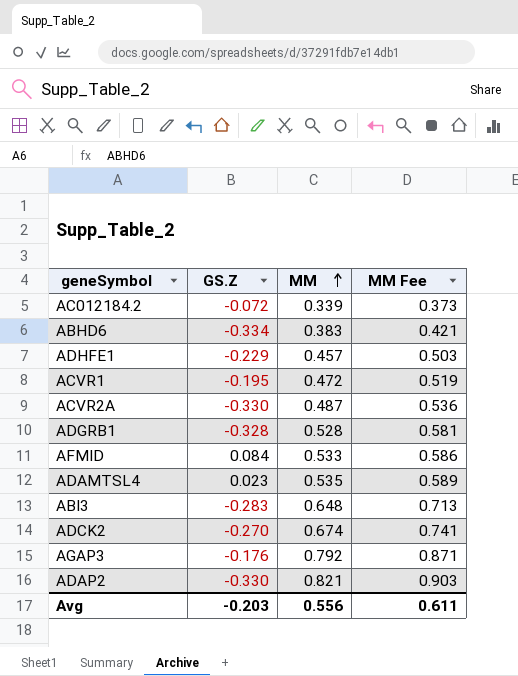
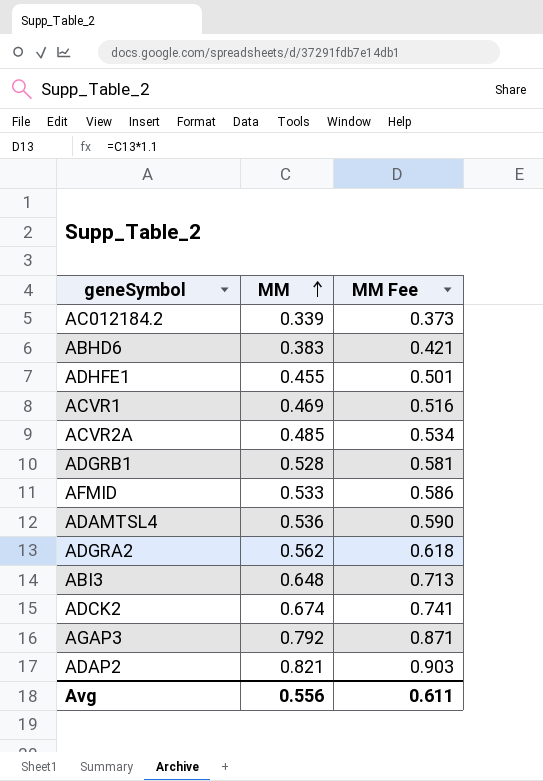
column GS.Z | position: 2 -> none
ADHFE1 | MM: 0.457 -> 0.455
ADHFE1 | MM Fee: 0.503 -> 0.501
ACVR1 | MM: 0.472 -> 0.469
ACVR1 | MM Fee: 0.519 -> 0.516
ACVR2A | MM: 0.487 -> 0.485
ACVR2A | MM Fee: 0.536 -> 0.534
ADAMTSL4 | MM: 0.535 -> 0.536
ADAMTSL4 | MM Fee: 0.589 -> 0.590
row ADGRA2: none -> 0.562 | 0.618

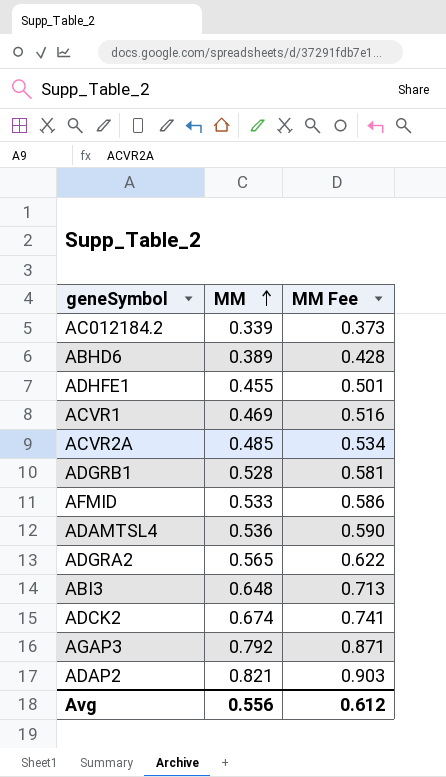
ABHD6 | MM: 0.383 -> 0.389
ABHD6 | MM Fee: 0.421 -> 0.428
ADGRA2 | MM: 0.562 -> 0.565
ADGRA2 | MM Fee: 0.618 -> 0.622
Avg | MM Fee: 0.611 -> 0.612

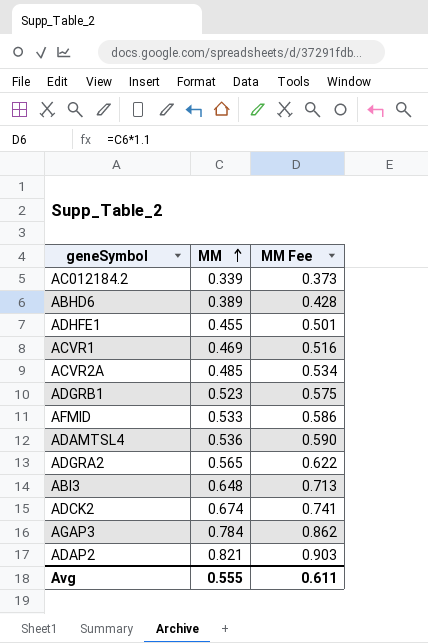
ADGRB1 | MM: 0.528 -> 0.523
ADGRB1 | MM Fee: 0.581 -> 0.575
AGAP3 | MM: 0.792 -> 0.784
AGAP3 | MM Fee: 0.871 -> 0.862
Avg | MM: 0.556 -> 0.555
Avg | MM Fee: 0.612 -> 0.611

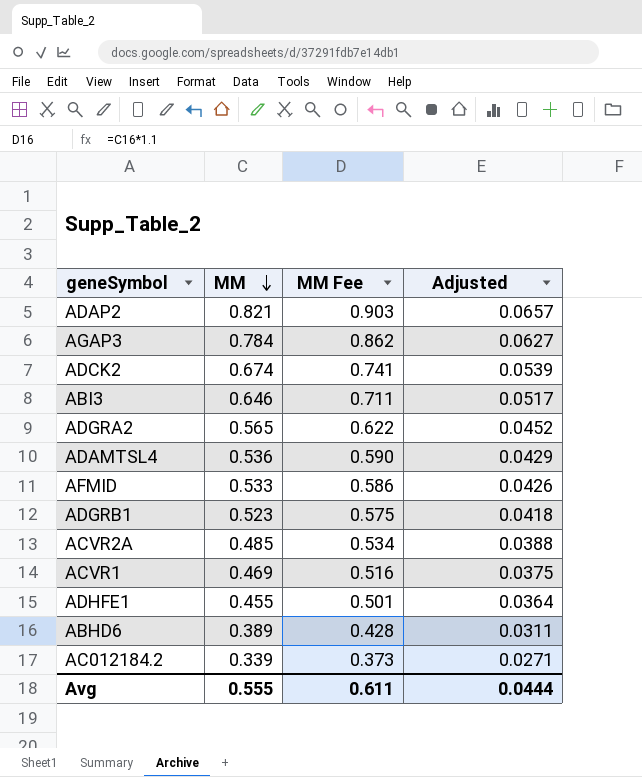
row order: MM ascending -> MM descending
column Adjusted | formula: none -> [MM] * 0.08
ABI3 | MM: 0.648 -> 0.646
ABI3 | MM Fee: 0.713 -> 0.711

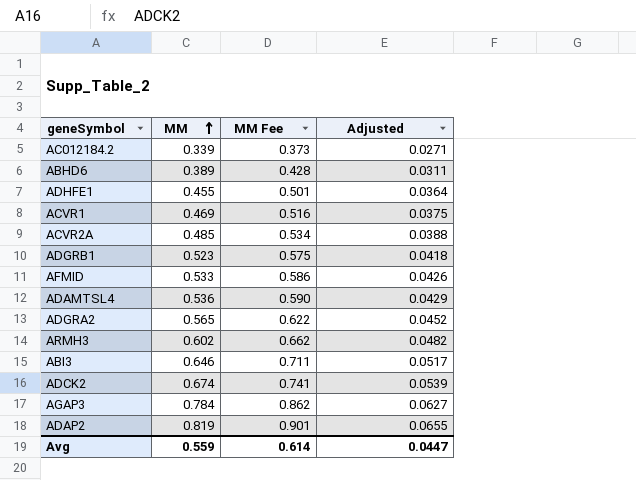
row order: MM descending -> MM ascending
row ARMH3: none -> 0.602 | 0.662 | 0.0482
ADAP2 | MM: 0.821 -> 0.819
ADAP2 | MM Fee: 0.903 -> 0.901
ADAP2 | Adjusted: 0.0657 -> 0.0655
Avg | MM: 0.555 -> 0.559
Avg | MM Fee: 0.611 -> 0.614
Avg | Adjusted: 0.0444 -> 0.0447

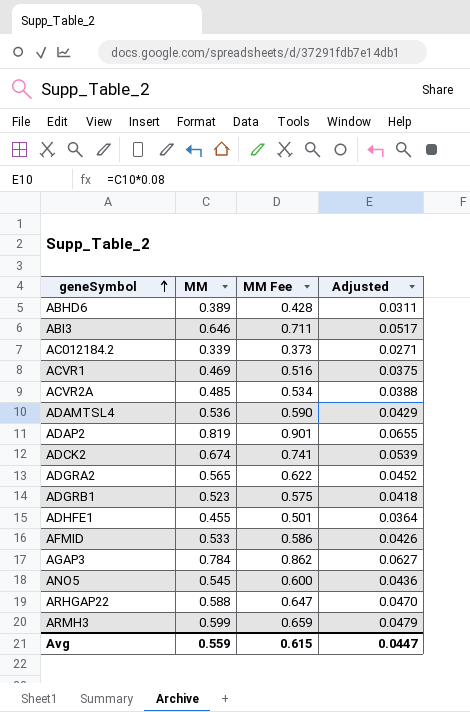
row order: MM ascending -> geneSymbol ascending
row ANO5: none -> 0.545 | 0.600 | 0.0436
row ARHGAP22: none -> 0.588 | 0.647 | 0.0470
ARMH3 | MM: 0.602 -> 0.599
ARMH3 | MM Fee: 0.662 -> 0.659
ARMH3 | Adjusted: 0.0482 -> 0.0479
Avg | MM Fee: 0.614 -> 0.615

